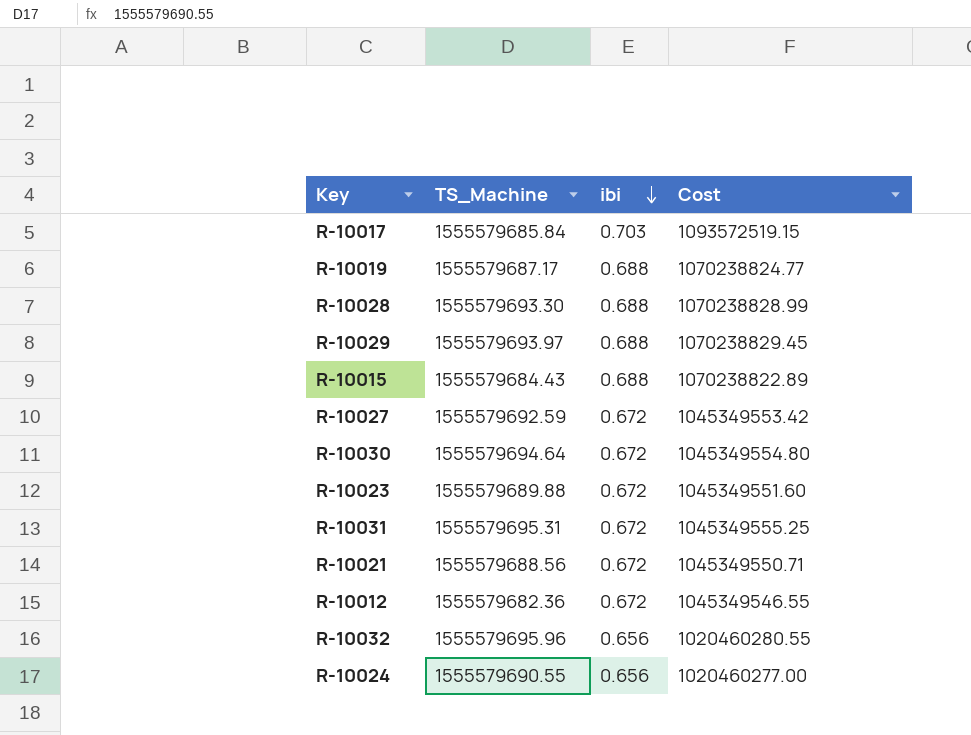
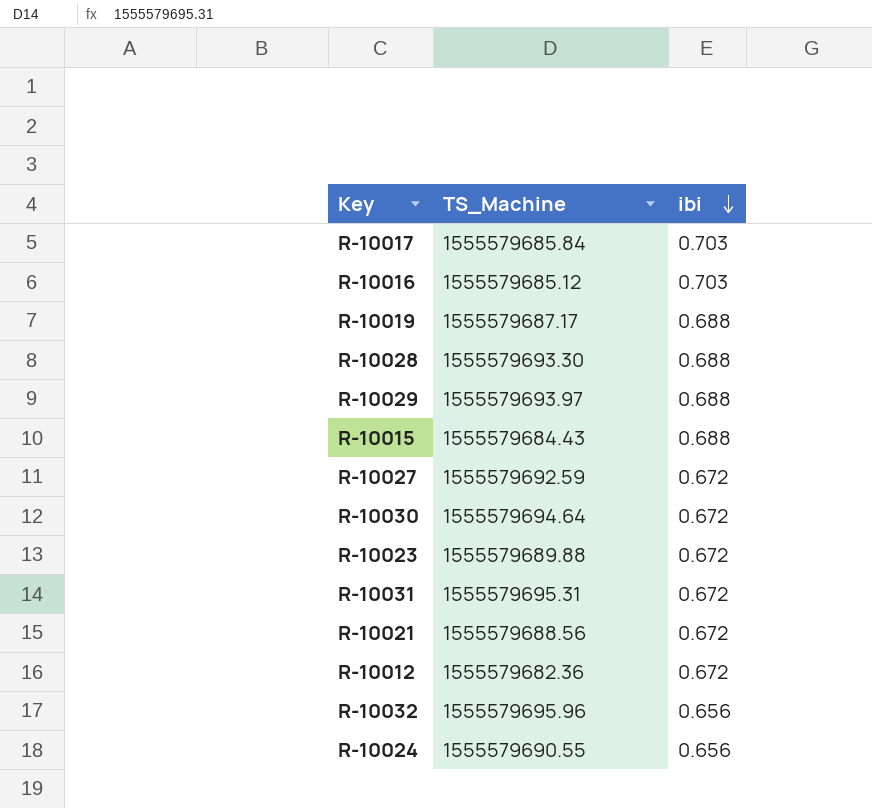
column Cost | formula: [TS_Machine] * [ibi] -> none
row R-10016: none -> 1555579685.12 | 0.703

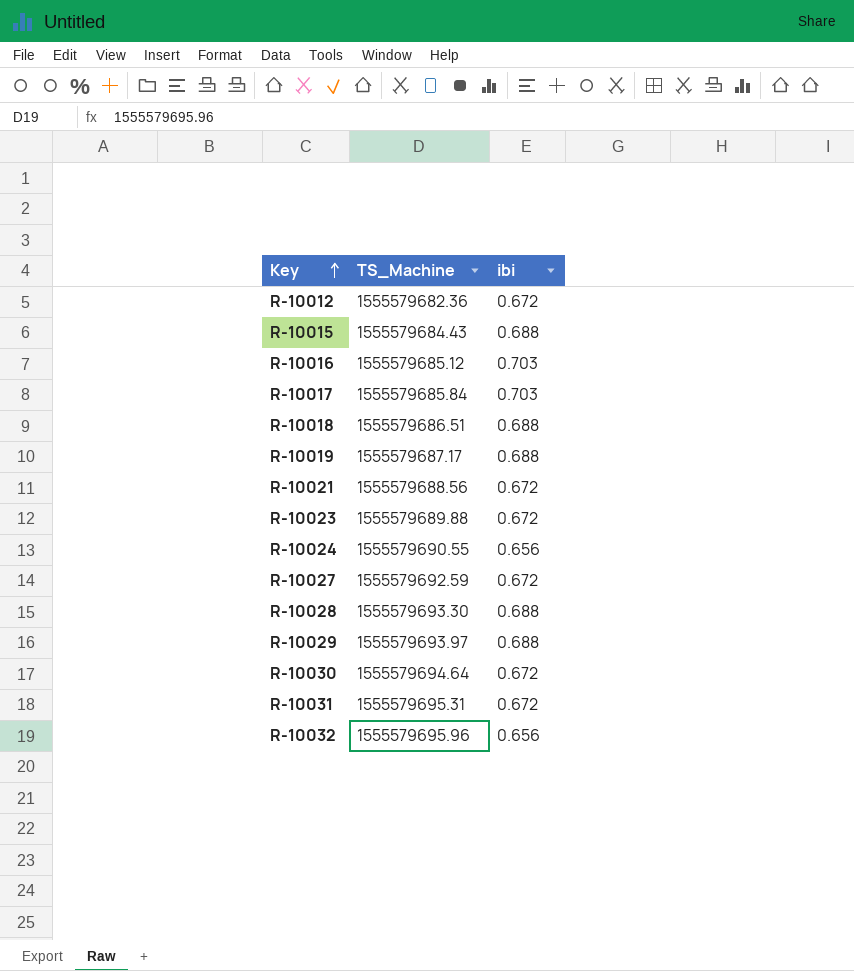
row order: ibi descending -> Key ascending
row R-10018: none -> 1555579686.51 | 0.688

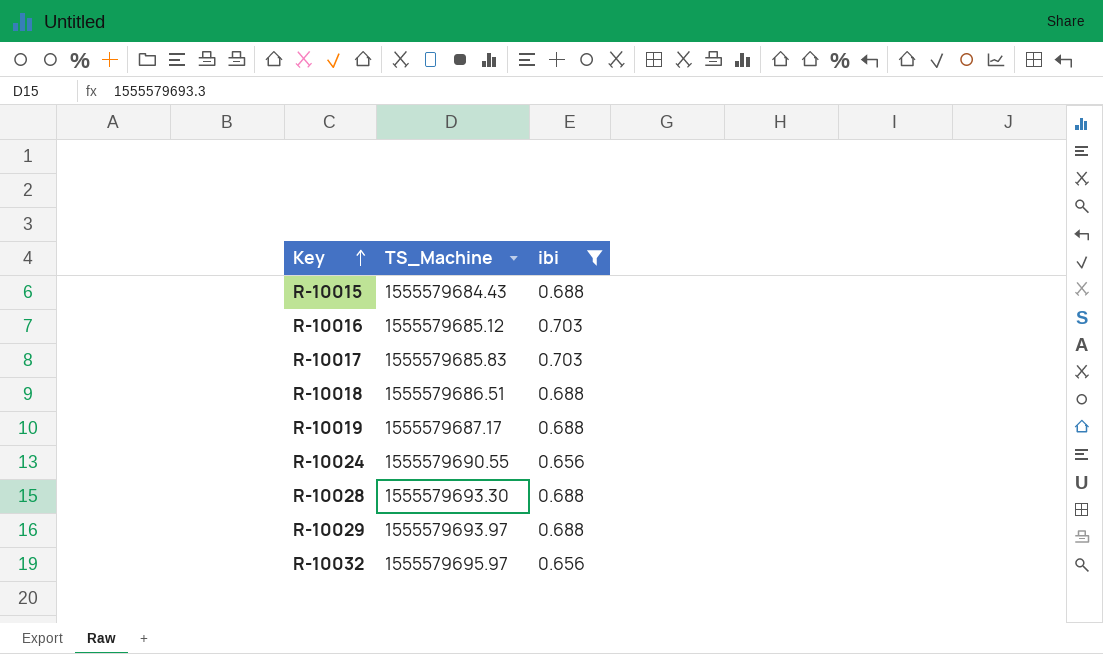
filter: none -> ibi != 0.672
R-10017 | TS_Machine: 1555579685.84 -> 1555579685.83
R-10032 | TS_Machine: 1555579695.96 -> 1555579695.97

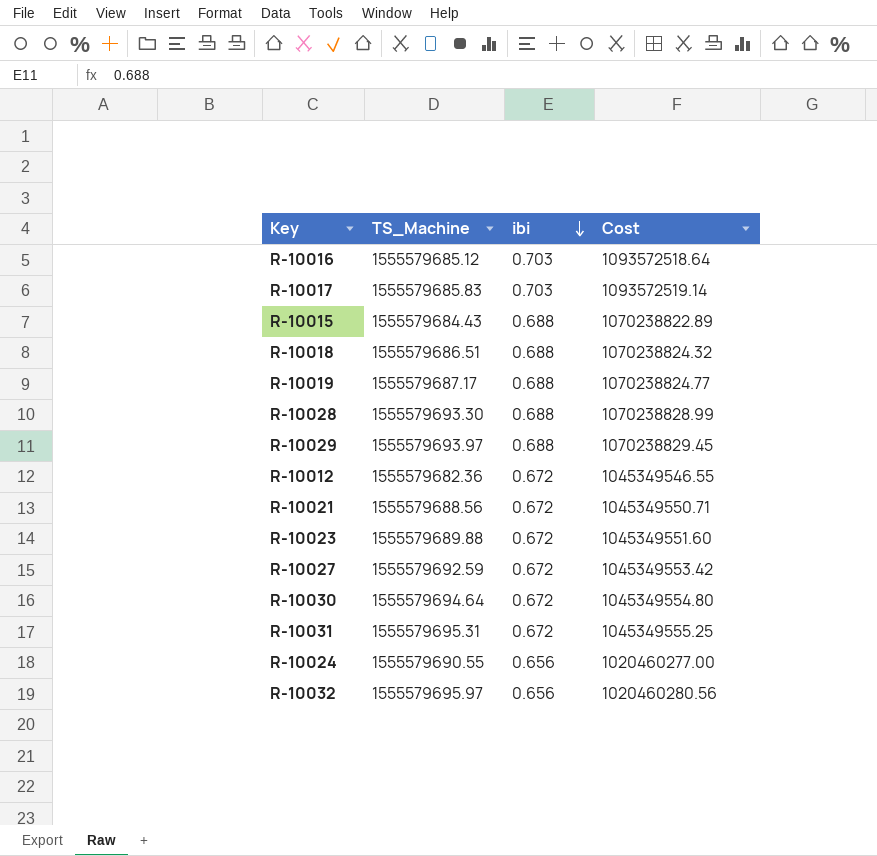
filter: ibi != 0.672 -> none
row order: Key ascending -> ibi descending
column Cost | formula: none -> [TS_Machine] * [ibi]

